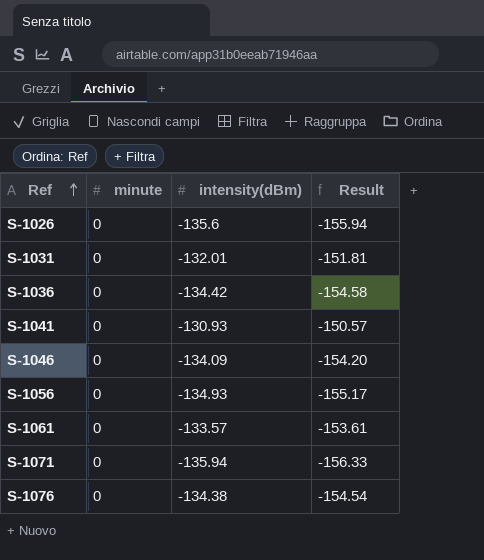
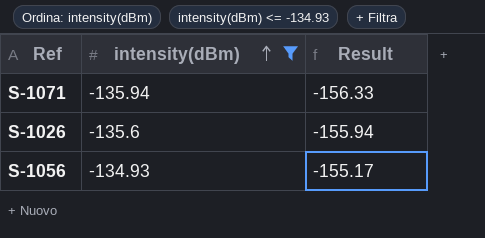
filter: none -> intensity(dBm) <= -134.93
row order: Ref ascending -> intensity(dBm) ascending
column minute | position: 2 -> none

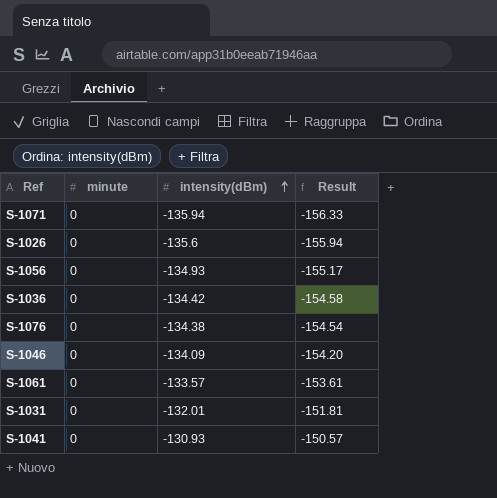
filter: intensity(dBm) <= -134.93 -> none
column minute | position: none -> 2

